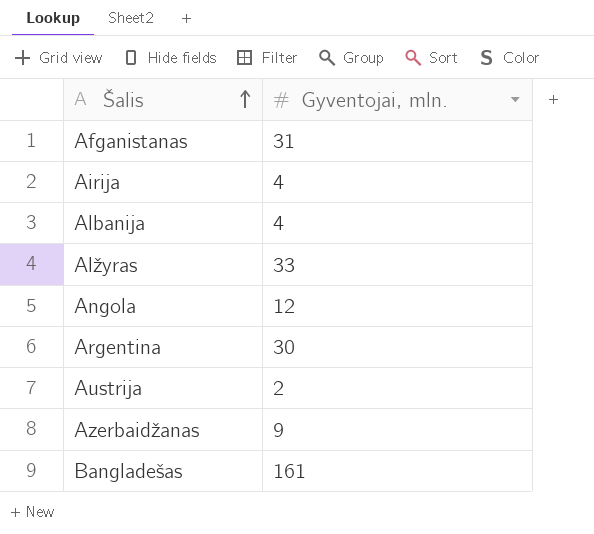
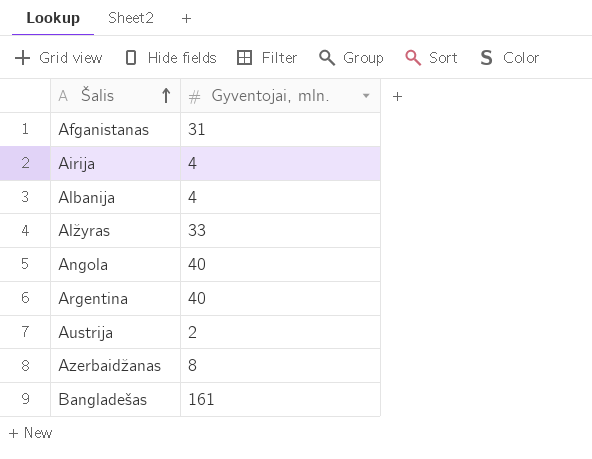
Angola | Gyventojai, mln.: 12 -> 40
Argentina | Gyventojai, mln.: 30 -> 40
Azerbaidžanas | Gyventojai, mln.: 9 -> 8

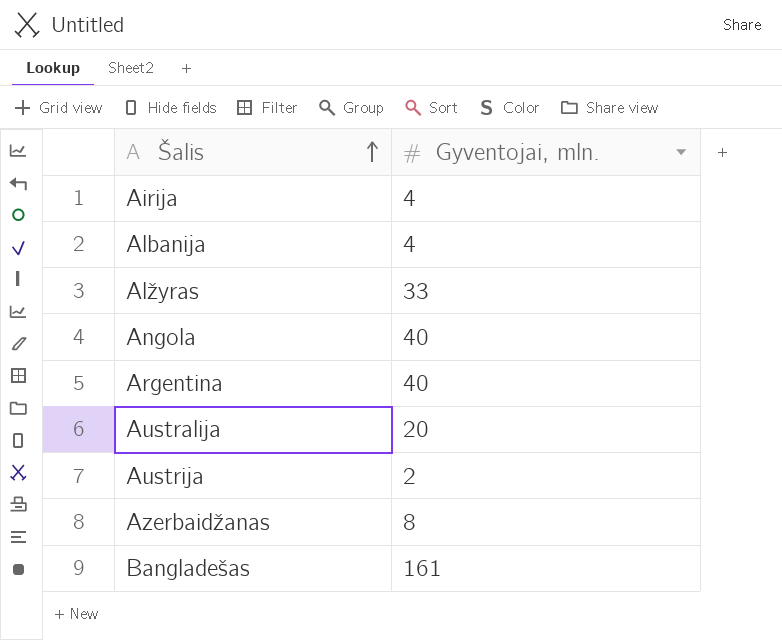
row Afganistanas: 31 -> none
row Australija: none -> 20

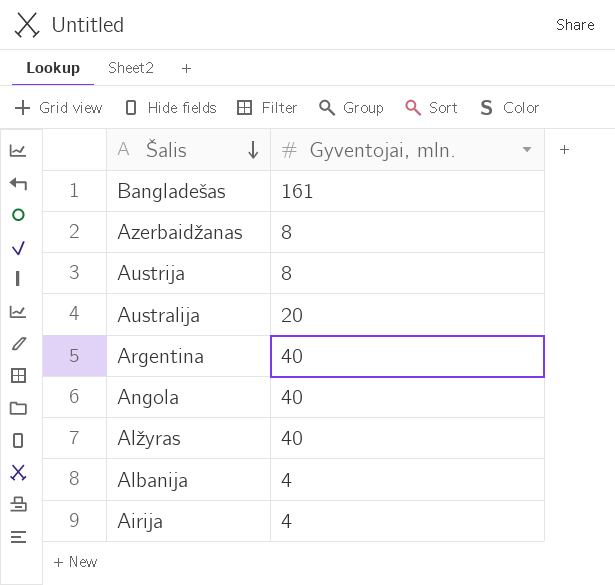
row order: Šalis ascending -> Šalis descending
Austrija | Gyventojai, mln.: 2 -> 8
Alžyras | Gyventojai, mln.: 33 -> 40

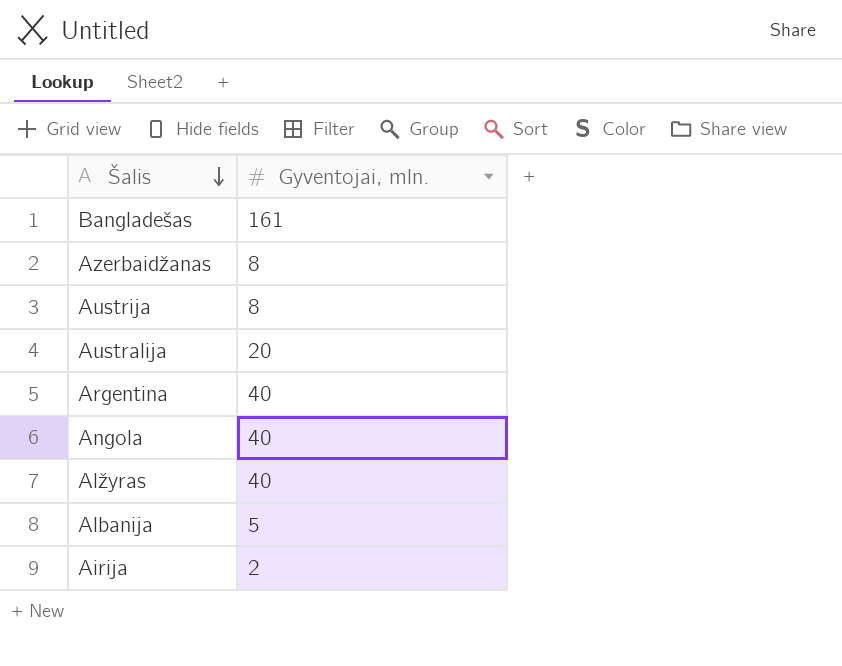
Albanija | Gyventojai, mln.: 4 -> 5
Airija | Gyventojai, mln.: 4 -> 2

